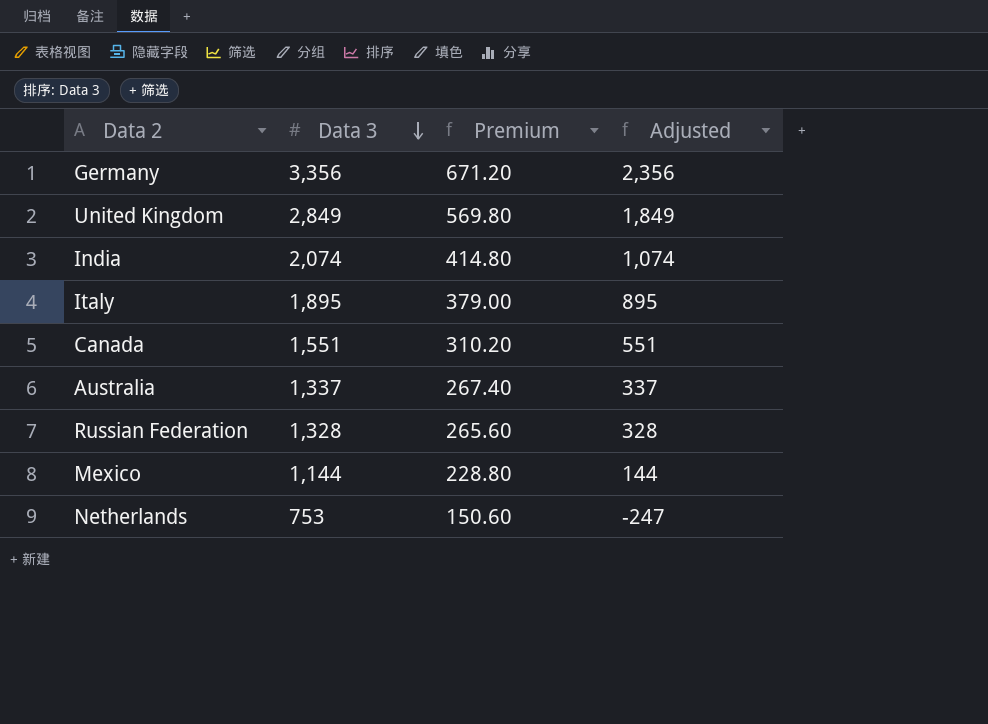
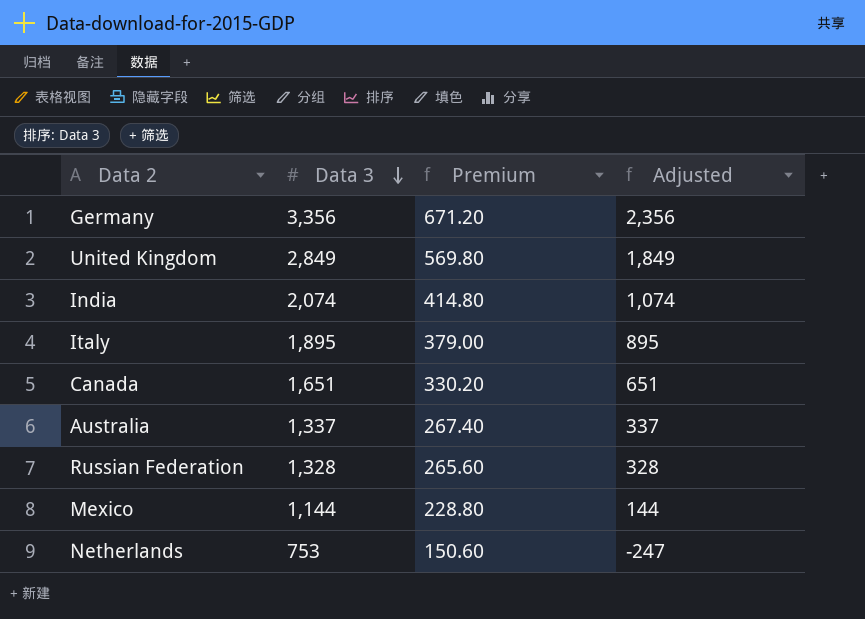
Canada | Data 3: 1,551 -> 1,651
Canada | Premium: 310.20 -> 330.20
Canada | Adjusted: 551 -> 651

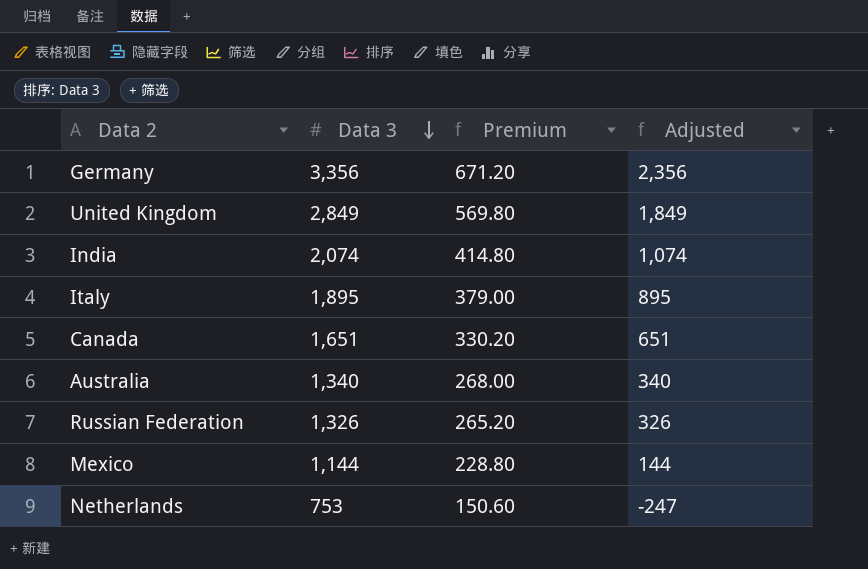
Australia | Data 3: 1,337 -> 1,340
Australia | Premium: 267.40 -> 268.00
Australia | Adjusted: 337 -> 340
Russian Federation | Data 3: 1,328 -> 1,326
Russian Federation | Premium: 265.60 -> 265.20
Russian Federation | Adjusted: 328 -> 326

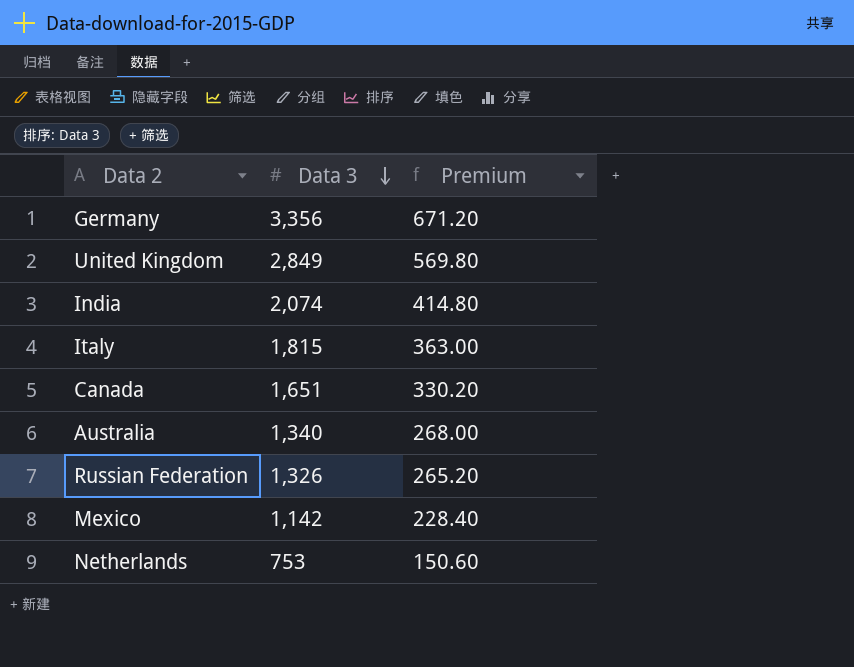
column Adjusted | formula: [Data 3] - 1000 -> none
Italy | Data 3: 1,895 -> 1,815
Italy | Premium: 379.00 -> 363.00
Mexico | Data 3: 1,144 -> 1,142
Mexico | Premium: 228.80 -> 228.40

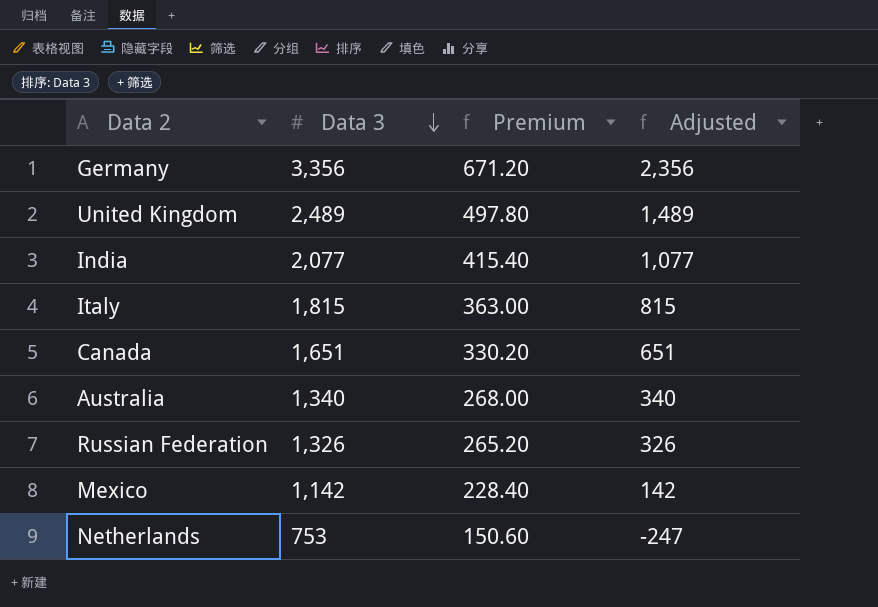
column Adjusted | formula: none -> [Data 3] - 1000
United Kingdom | Data 3: 2,849 -> 2,489
United Kingdom | Premium: 569.80 -> 497.80
India | Data 3: 2,074 -> 2,077
India | Premium: 414.80 -> 415.40

